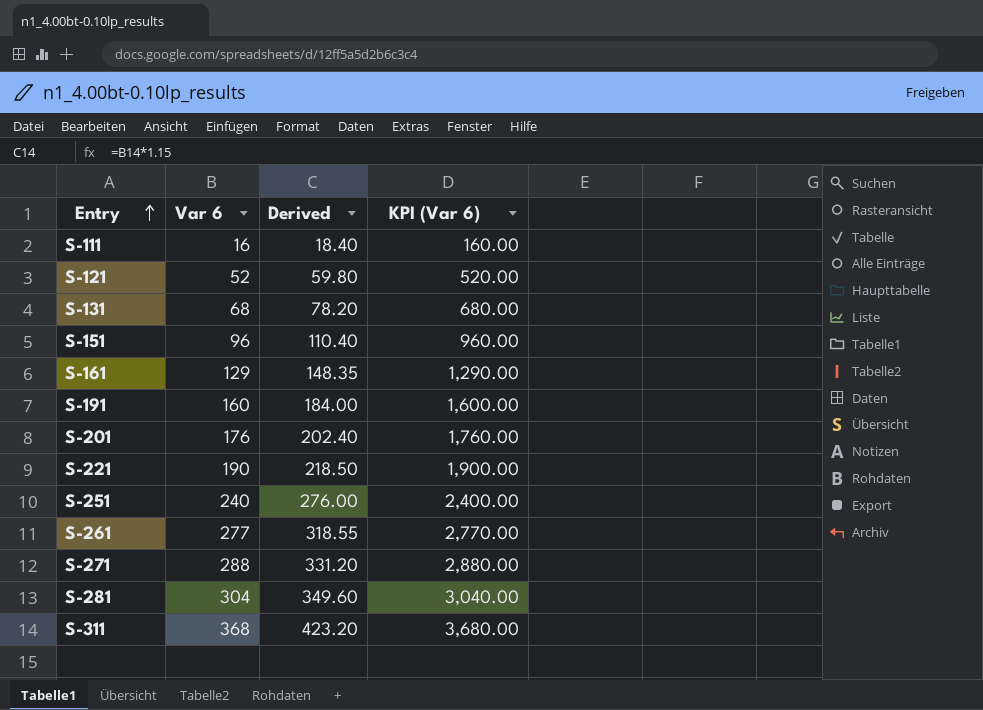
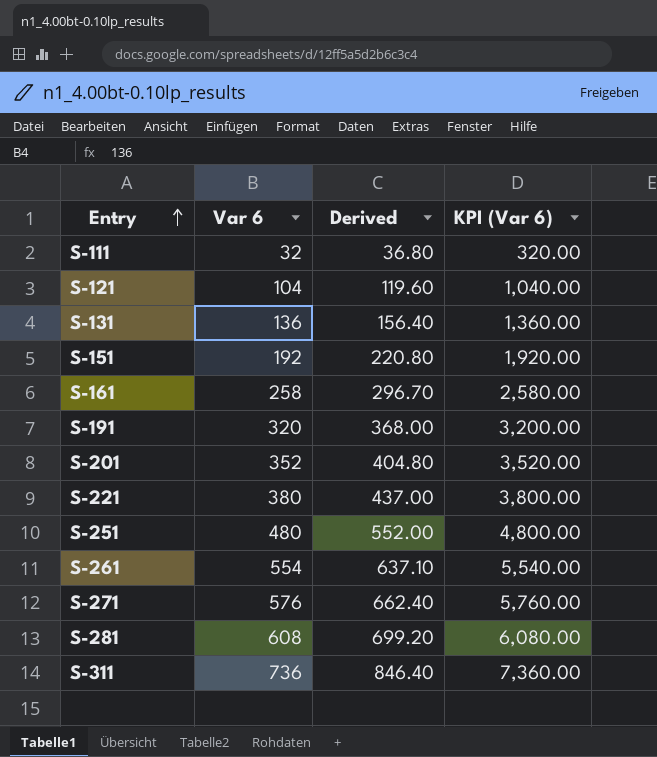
S-111 | Var 6: 16 -> 32
S-111 | Derived: 18.40 -> 36.80
S-111 | KPI (Var 6): 160.00 -> 320.00
S-121 | Var 6: 52 -> 104
S-121 | Derived: 59.80 -> 119.60
S-121 | KPI (Var 6): 520.00 -> 1,040.00
S-131 | Var 6: 68 -> 136
S-131 | Derived: 78.20 -> 156.40
S-131 | KPI (Var 6): 680.00 -> 1,360.00
S-151 | Var 6: 96 -> 192
S-151 | Derived: 110.40 -> 220.80
S-151 | KPI (Var 6): 960.00 -> 1,920.00
S-161 | Var 6: 129 -> 258
S-161 | Derived: 148.35 -> 296.70
S-161 | KPI (Var 6): 1,290.00 -> 2,580.00
S-191 | Var 6: 160 -> 320
S-191 | Derived: 184.00 -> 368.00
S-191 | KPI (Var 6): 1,600.00 -> 3,200.00
S-201 | Var 6: 176 -> 352
S-201 | Derived: 202.40 -> 404.80
S-201 | KPI (Var 6): 1,760.00 -> 3,520.00
S-221 | Var 6: 190 -> 380
S-221 | Derived: 218.50 -> 437.00
S-221 | KPI (Var 6): 1,900.00 -> 3,800.00
S-251 | Var 6: 240 -> 480
S-251 | Derived: 276.00 -> 552.00
S-251 | KPI (Var 6): 2,400.00 -> 4,800.00
S-261 | Var 6: 277 -> 554
S-261 | Derived: 318.55 -> 637.10
S-261 | KPI (Var 6): 2,770.00 -> 5,540.00
S-271 | Var 6: 288 -> 576
S-271 | Derived: 331.20 -> 662.40
S-271 | KPI (Var 6): 2,880.00 -> 5,760.00
S-281 | Var 6: 304 -> 608
S-281 | Derived: 349.60 -> 699.20
S-281 | KPI (Var 6): 3,040.00 -> 6,080.00
S-311 | Var 6: 368 -> 736
S-311 | Derived: 423.20 -> 846.40
S-311 | KPI (Var 6): 3,680.00 -> 7,360.00

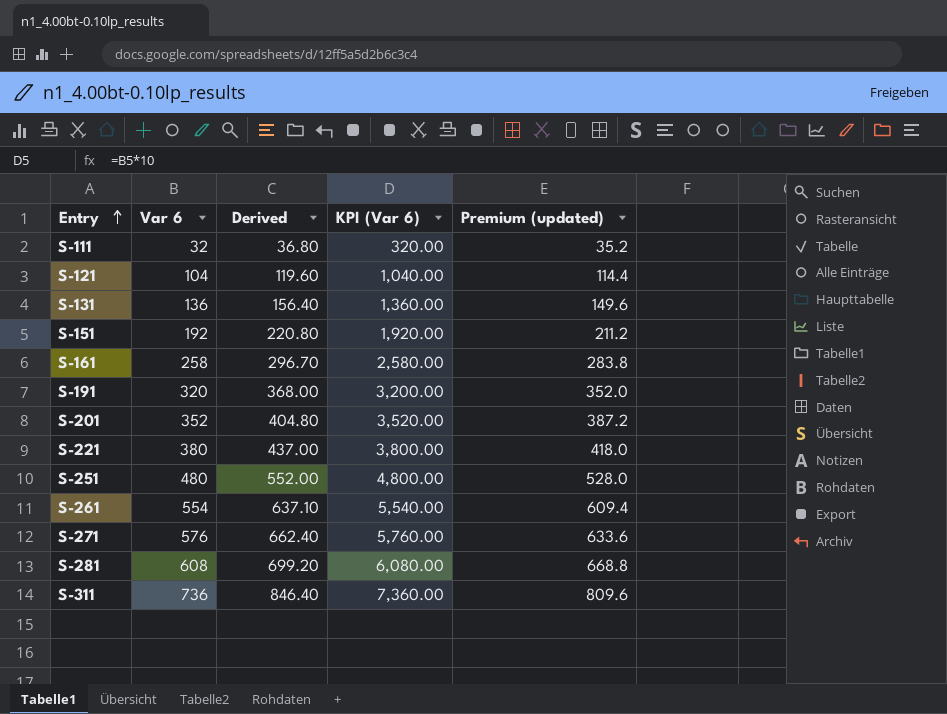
column Premium (updated) | formula: none -> [Var 6] * 1.1

